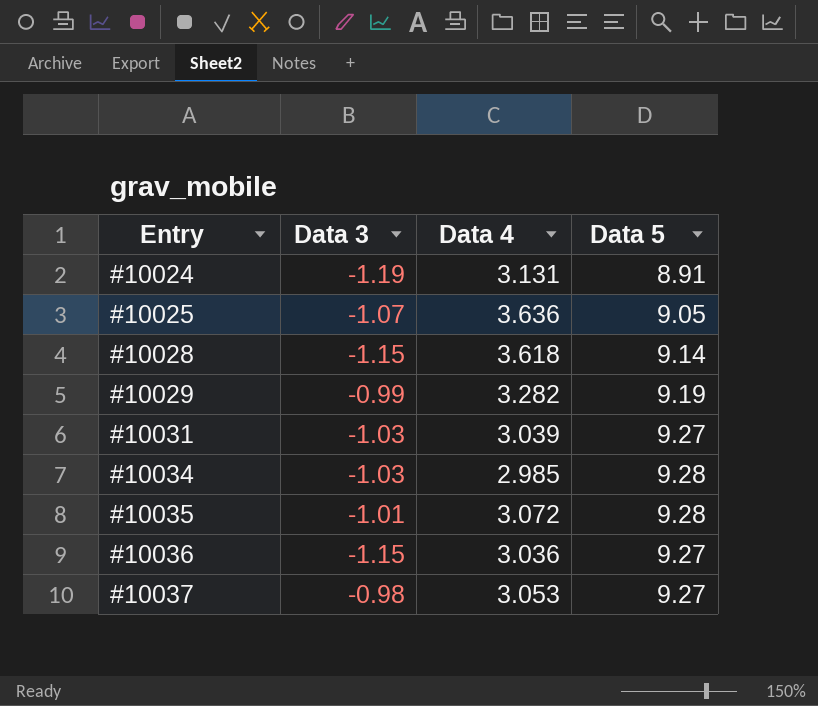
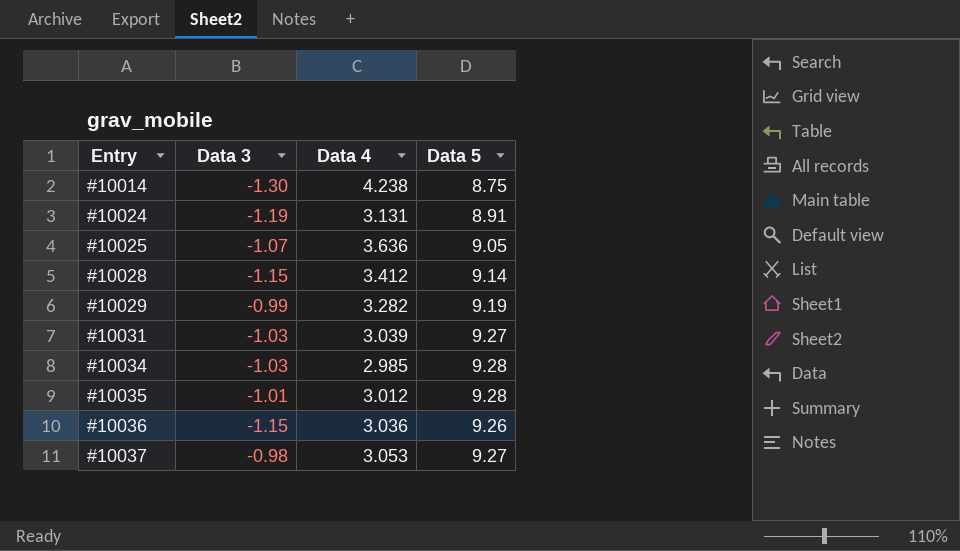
row #10014: none -> -1.30 | 4.238 | 8.75
#10028 | Data 4: 3.618 -> 3.412
#10035 | Data 4: 3.072 -> 3.012
#10036 | Data 5: 9.27 -> 9.26

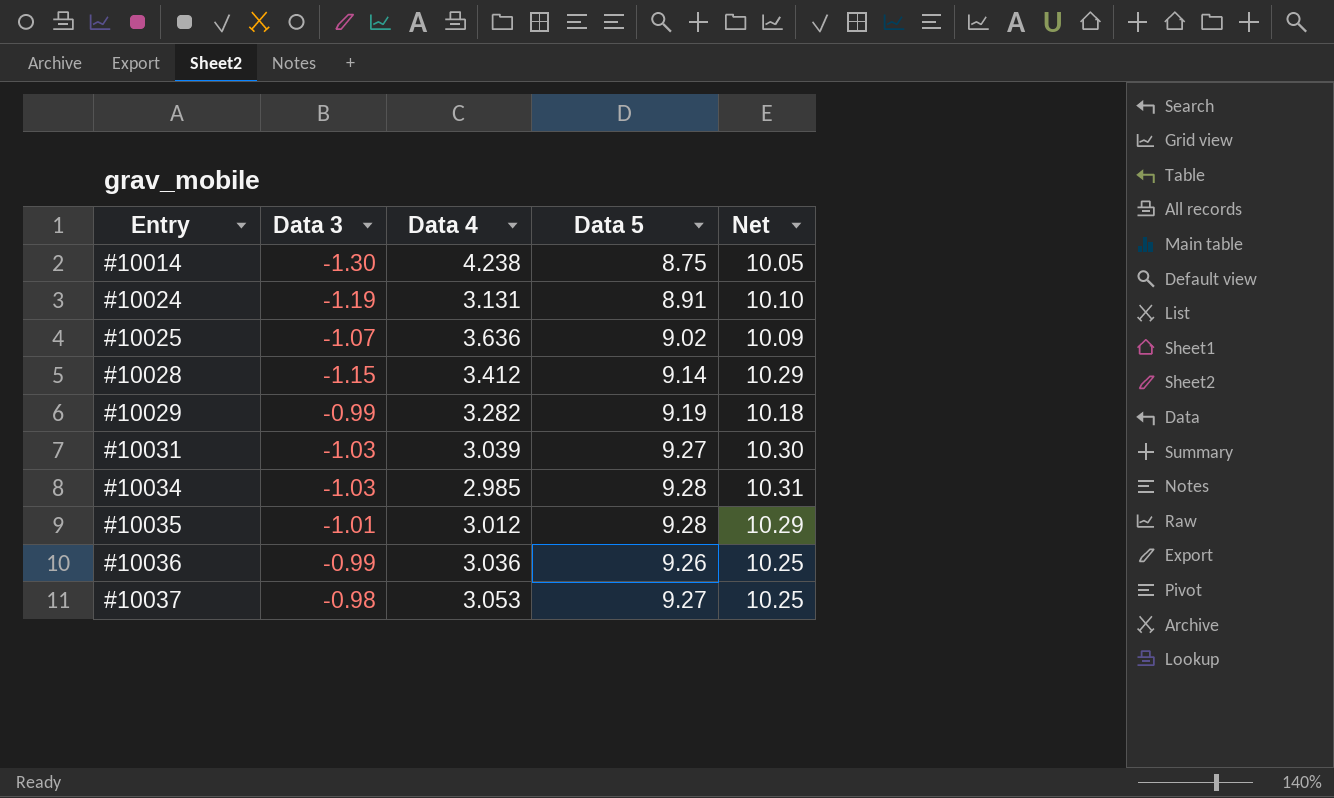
column Net | formula: none -> [Data 5] - [Data 3]
#10025 | Data 5: 9.05 -> 9.02
#10036 | Data 3: -1.15 -> -0.99

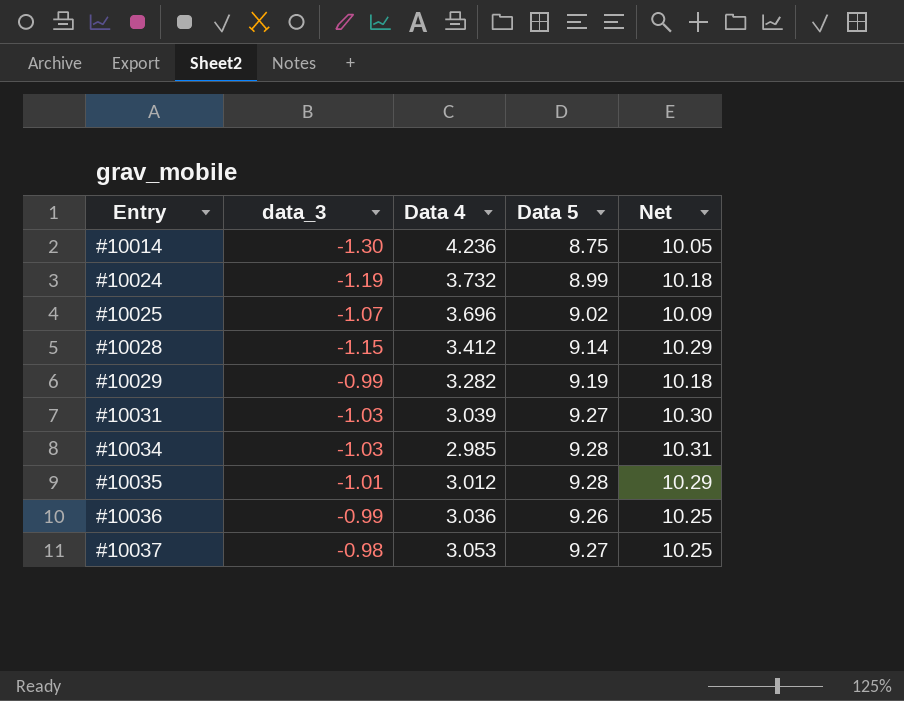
column name: Data 3 -> data_3
#10014 | Data 4: 4.238 -> 4.236
#10024 | Data 4: 3.131 -> 3.732
#10024 | Data 5: 8.91 -> 8.99
#10024 | Net: 10.10 -> 10.18
#10025 | Data 4: 3.636 -> 3.696

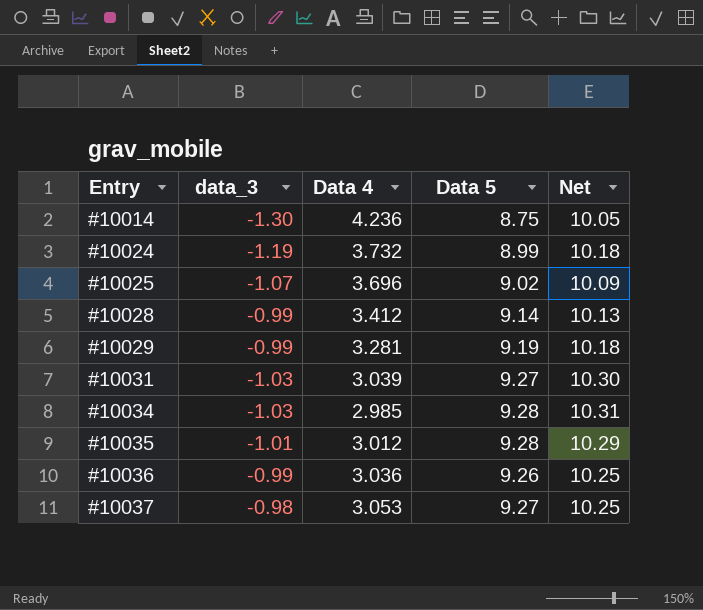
#10028 | data_3: -1.15 -> -0.99
#10028 | Net: 10.29 -> 10.13
#10029 | Data 4: 3.282 -> 3.281

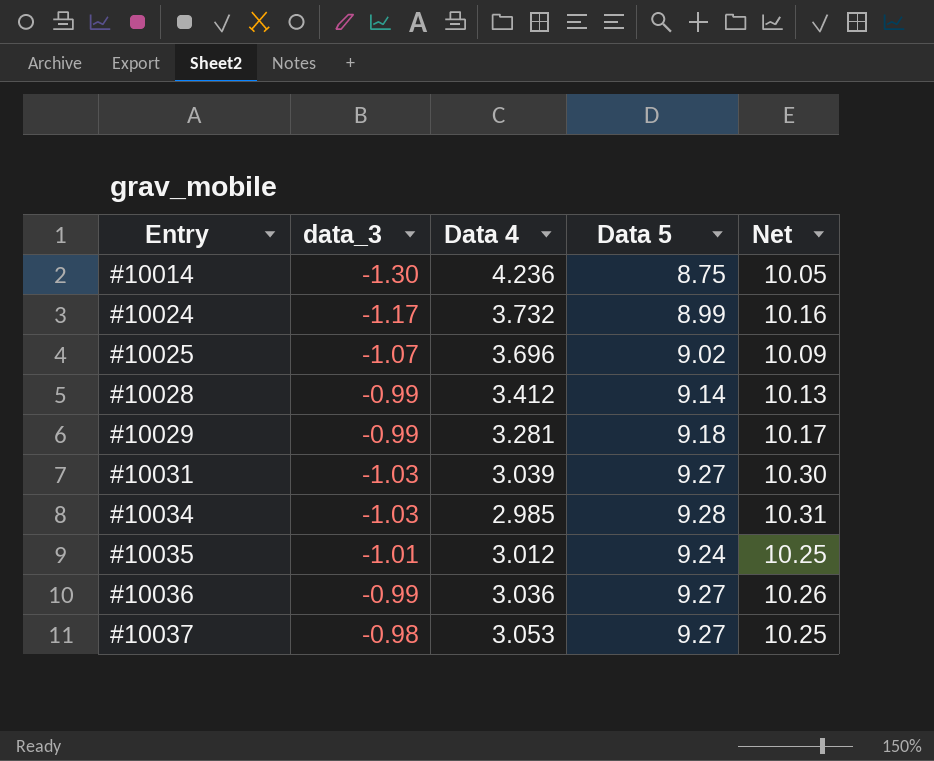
#10024 | data_3: -1.19 -> -1.17
#10024 | Net: 10.18 -> 10.16
#10029 | Data 5: 9.19 -> 9.18
#10029 | Net: 10.18 -> 10.17
#10035 | Data 5: 9.28 -> 9.24
#10035 | Net: 10.29 -> 10.25
#10036 | Data 5: 9.26 -> 9.27
#10036 | Net: 10.25 -> 10.26

